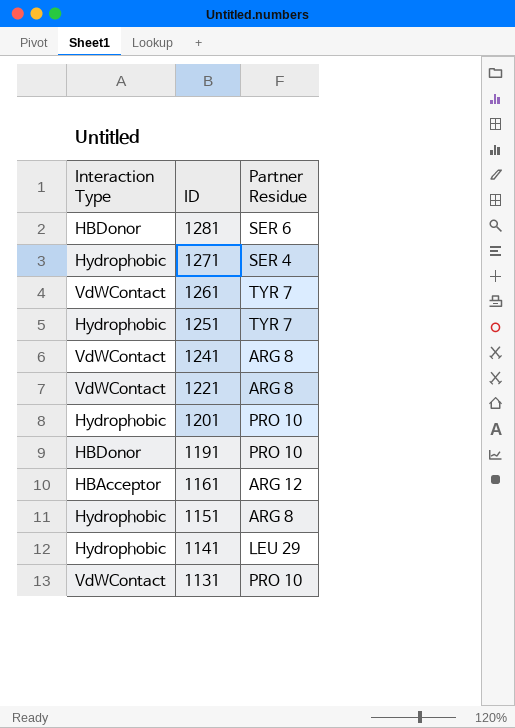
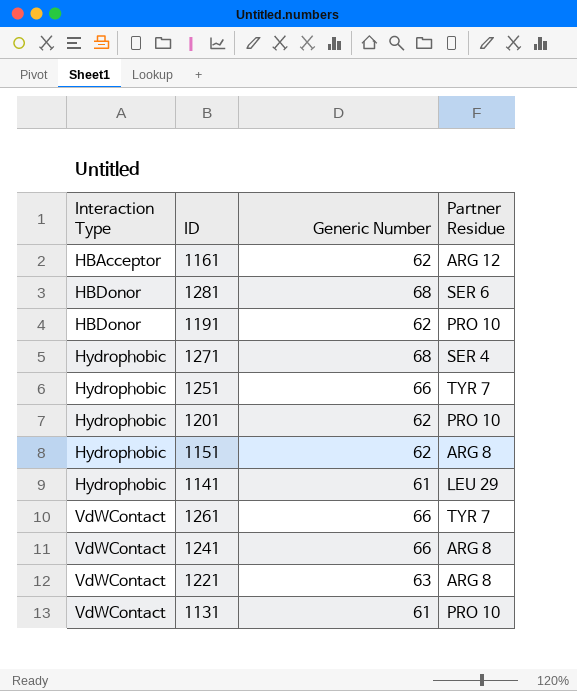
row order: ID descending -> Interaction Type ascending
column Generic Number | position: none -> 3

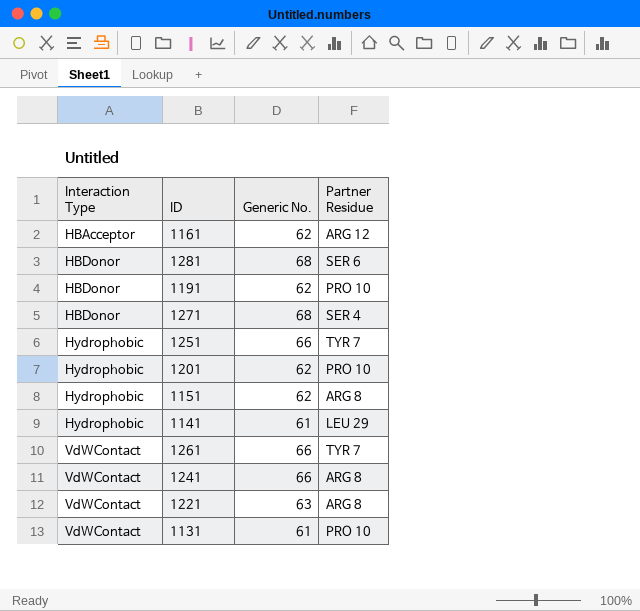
column name: Generic Number -> Generic No.
1271 | Interaction Type: Hydrophobic -> HBDonor

